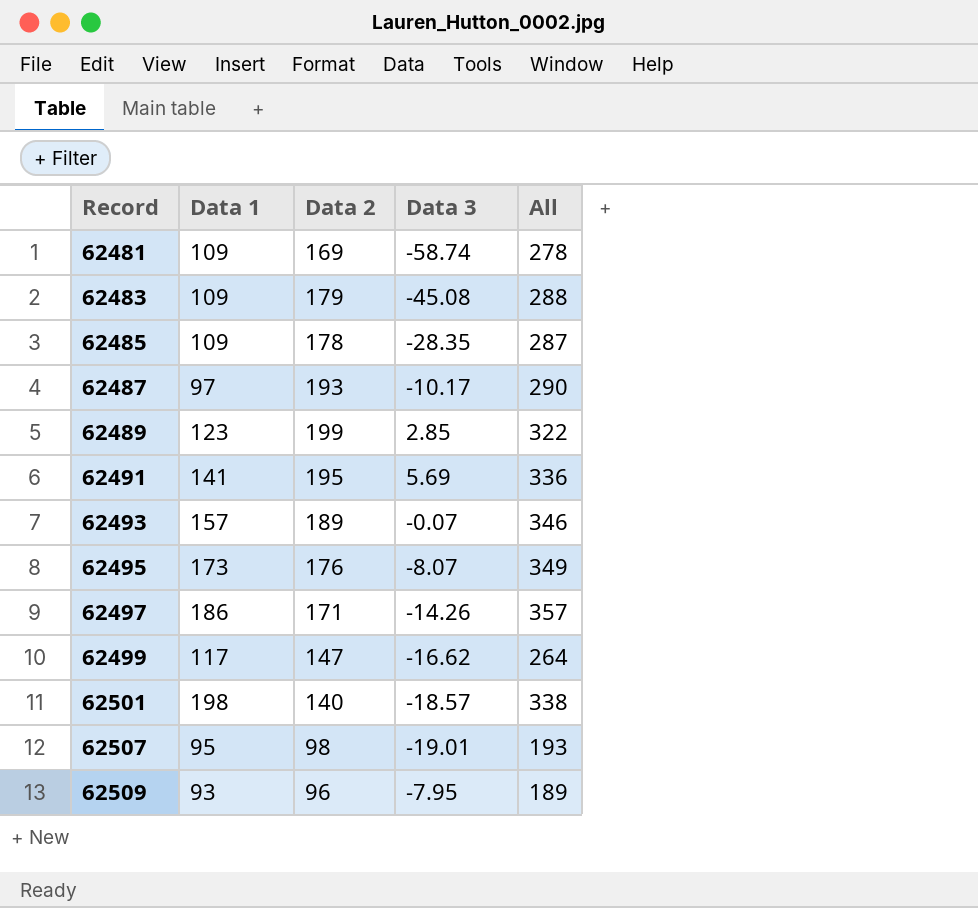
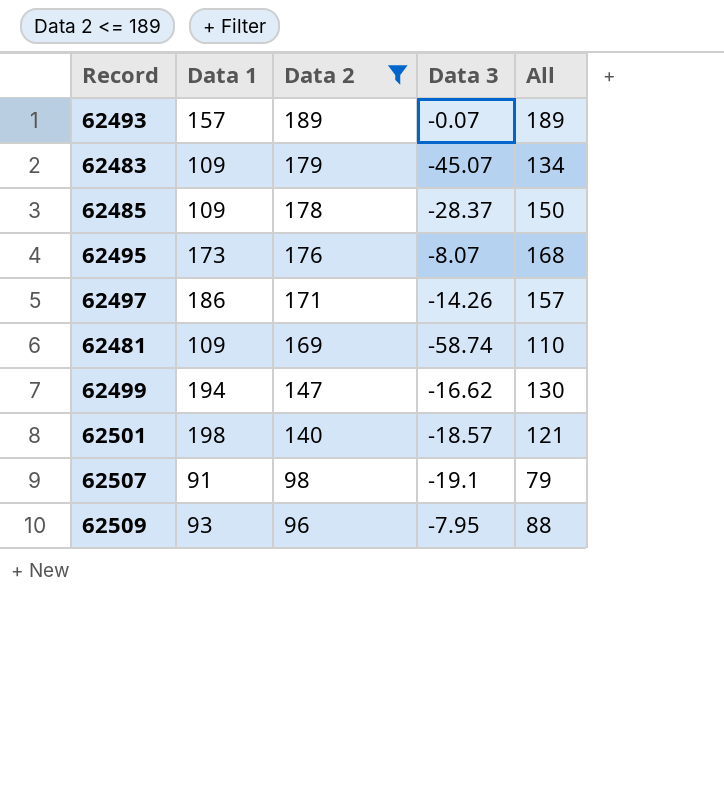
filter: none -> Data 2 <= 189
row order: Record ascending -> Data 2 descending
column All | formula: [Data 1] + [Data 2] -> [Data 2] + [Data 3]
62483 | Data 3: -45.08 -> -45.07
62485 | Data 3: -28.35 -> -28.37
62499 | Data 1: 117 -> 194
62507 | Data 1: 95 -> 91
62507 | Data 3: -19.01 -> -19.1

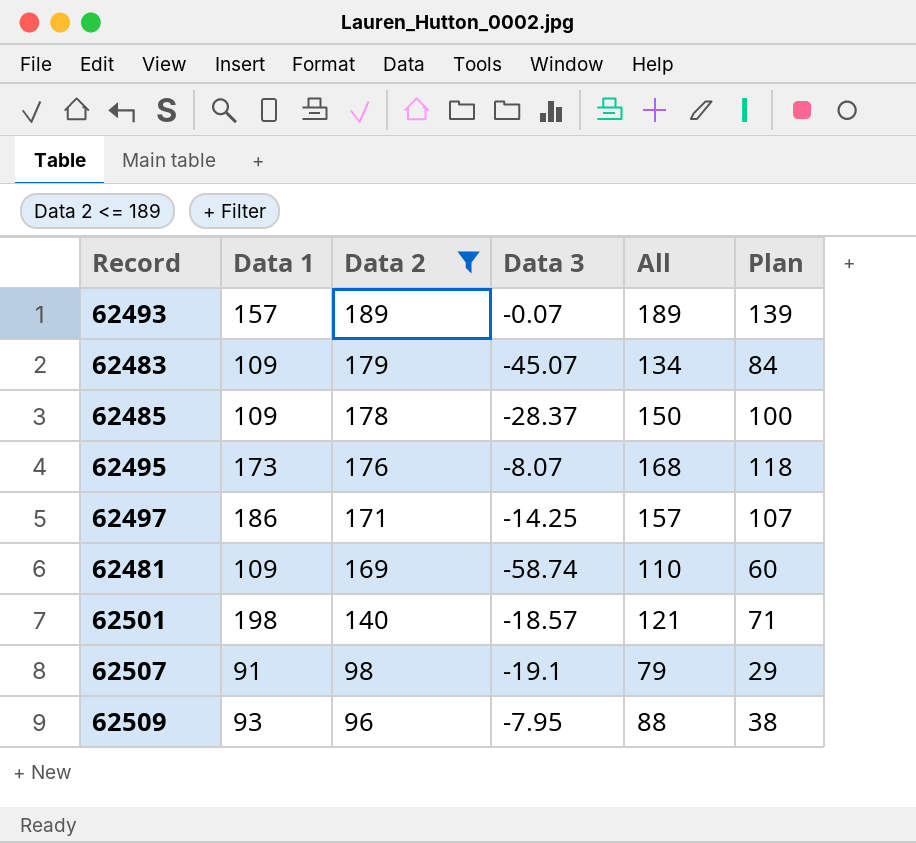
column Plan | formula: none -> [All] - 50
row 62499: 194 | 147 | -16.62 | 130 -> none
62497 | Data 3: -14.26 -> -14.25

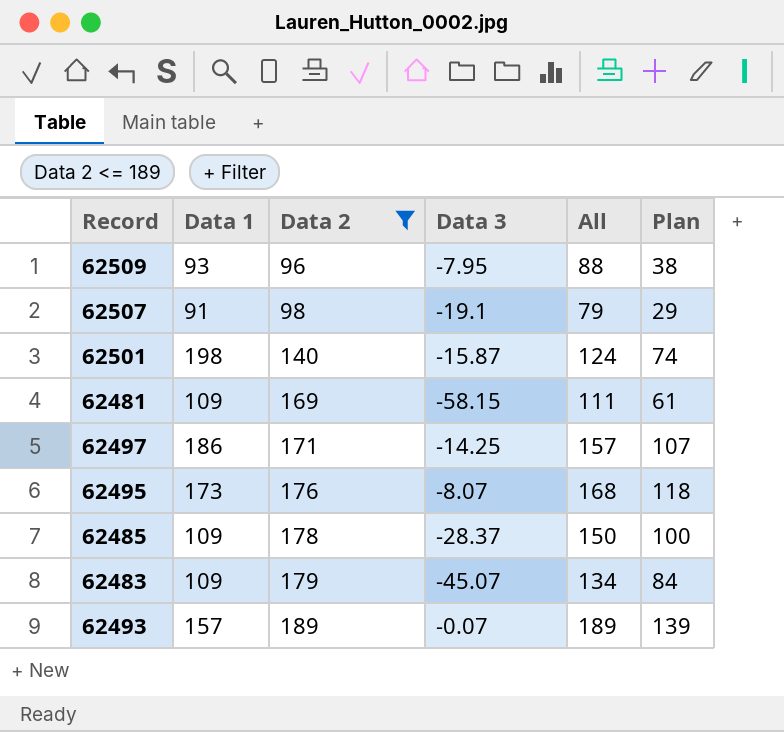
row order: Data 2 descending -> Data 2 ascending
62501 | Data 3: -18.57 -> -15.87
62501 | All: 121 -> 124
62501 | Plan: 71 -> 74
62481 | Data 3: -58.74 -> -58.15
62481 | All: 110 -> 111
62481 | Plan: 60 -> 61

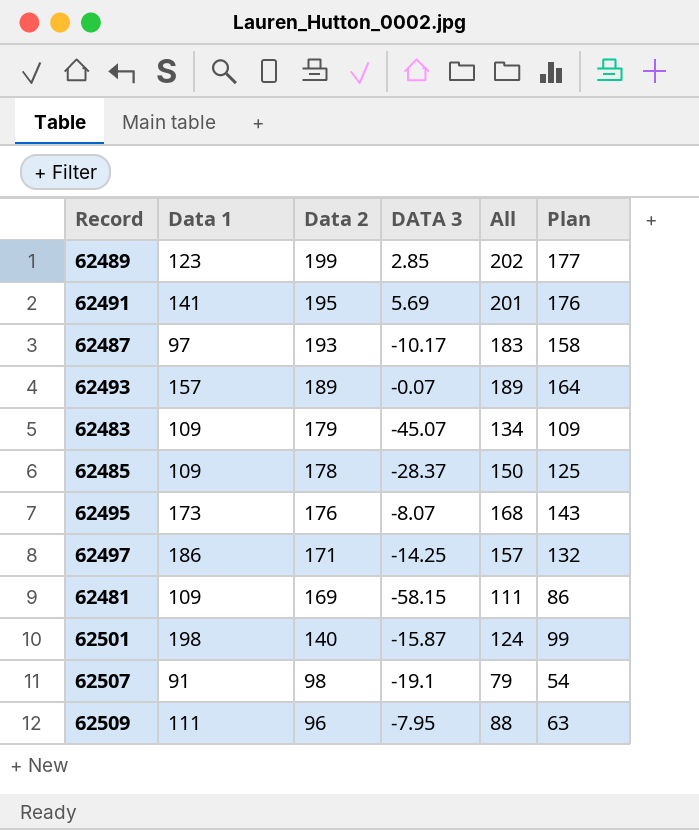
filter: Data 2 <= 189 -> none
row order: Data 2 ascending -> Data 2 descending
column name: Data 3 -> DATA 3
column Plan | formula: [All] - 50 -> [All] - 25
62509 | Data 1: 93 -> 111

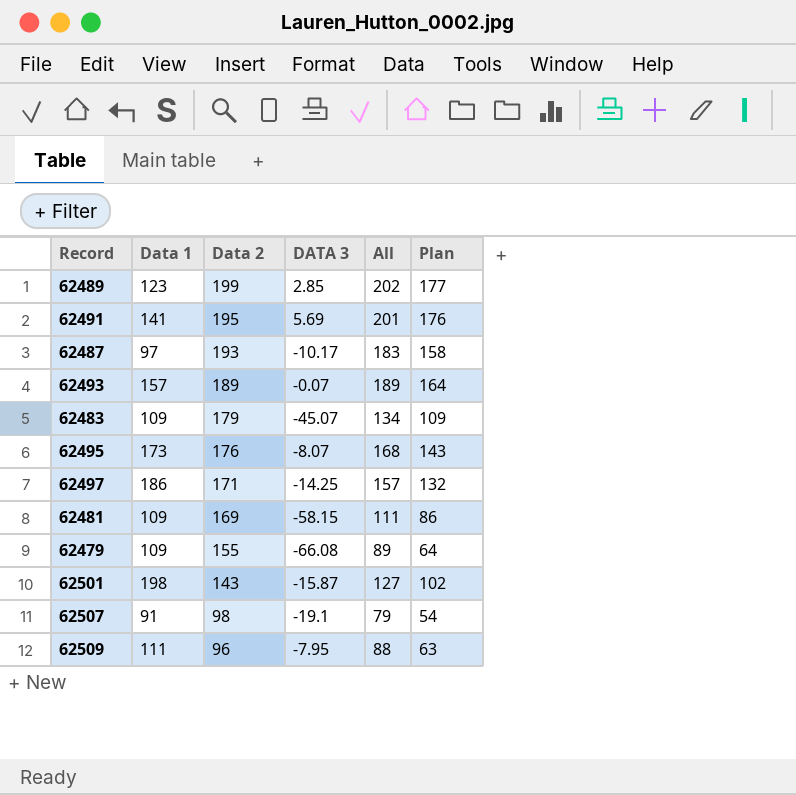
row 62485: 109 | 178 | -28.37 | 150 | 125 -> none
row 62479: none -> 109 | 155 | -66.08 | 89 | 64
62501 | Data 2: 140 -> 143
62501 | All: 124 -> 127
62501 | Plan: 99 -> 102

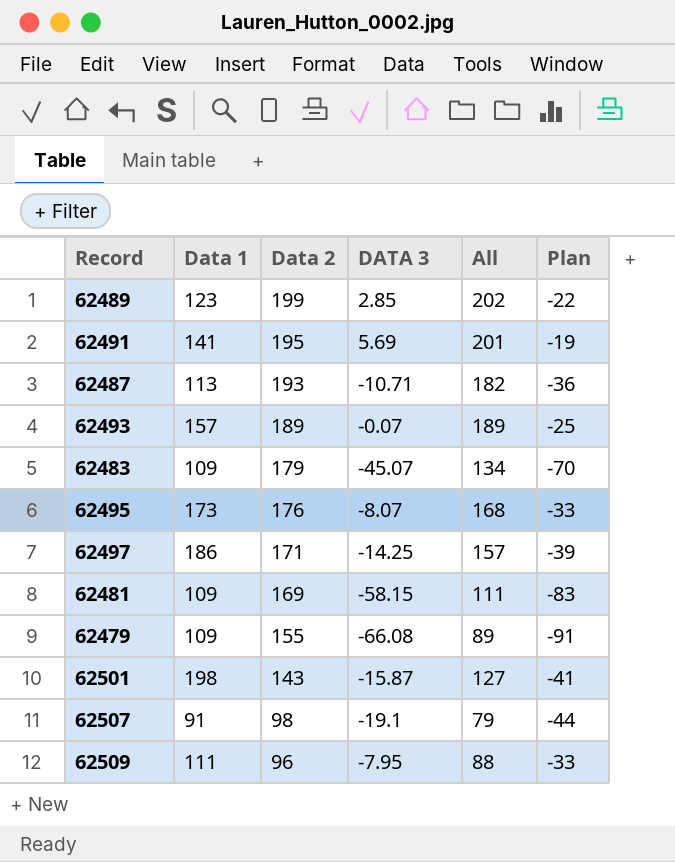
column Plan | formula: [All] - 25 -> [DATA 3] - 25
62487 | Data 1: 97 -> 113
62487 | DATA 3: -10.17 -> -10.71
62487 | All: 183 -> 182

